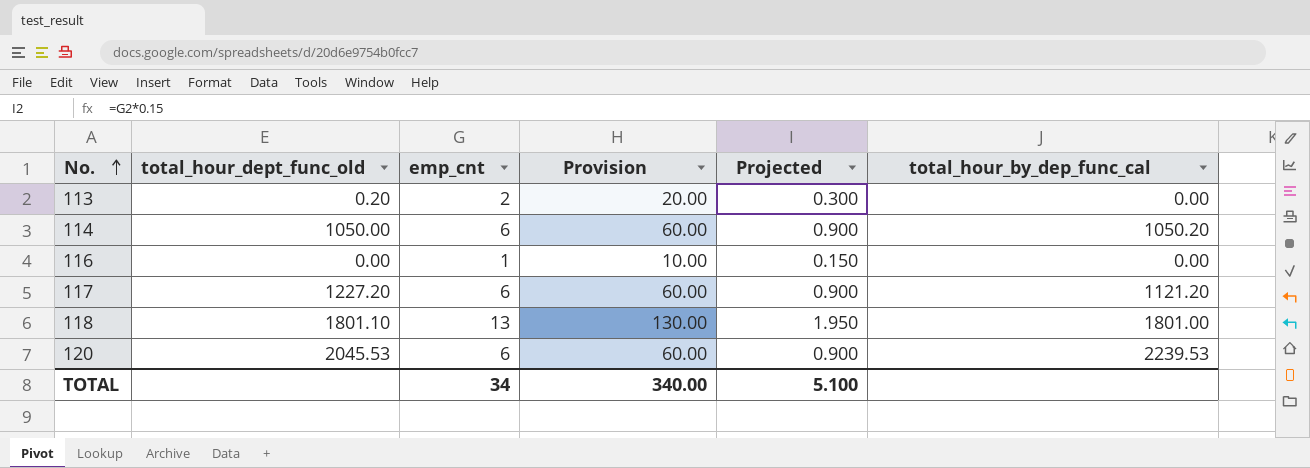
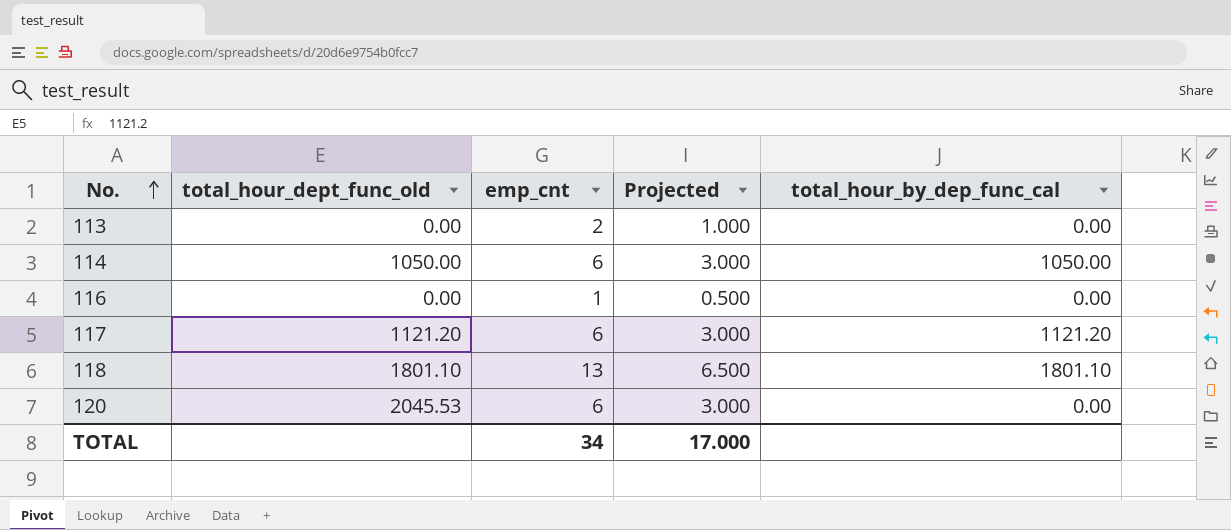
column Provision | formula: [emp_cnt] * 10 -> none
column Projected | formula: [emp_cnt] * 0.15 -> [emp_cnt] * 0.5
113 | total_hour_dept_func_old: 0.20 -> 0.00
114 | total_hour_by_dep_func_cal: 1050.20 -> 1050.00
117 | total_hour_dept_func_old: 1227.20 -> 1121.20
118 | total_hour_by_dep_func_cal: 1801.00 -> 1801.10
120 | total_hour_by_dep_func_cal: 2239.53 -> 0.00
TOTAL | Projected: 5.100 -> 17.000

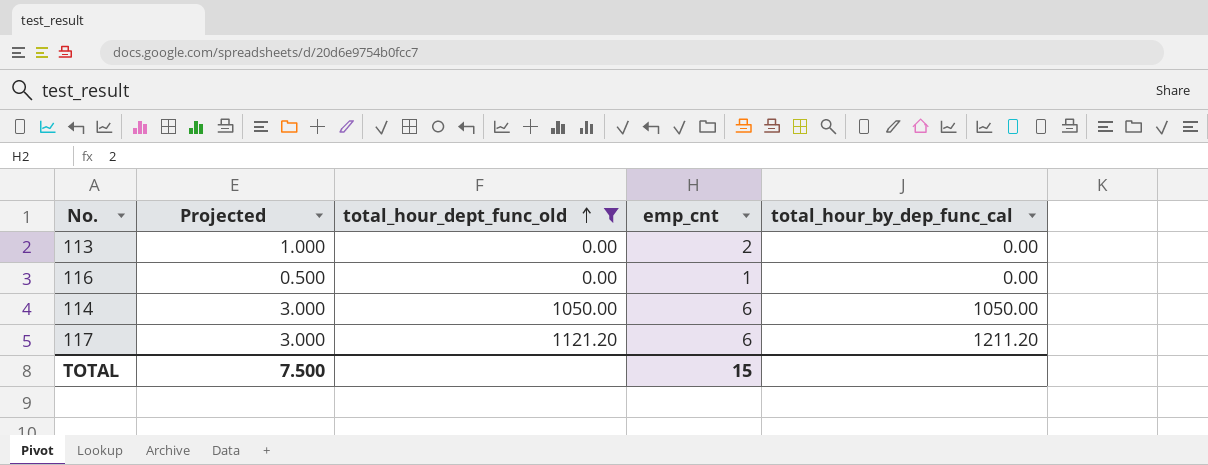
filter: none -> total_hour_dept_func_old <= 1121.20
row order: No. ascending -> total_hour_dept_func_old ascending
column Projected | position: 4 -> 2
117 | total_hour_by_dep_func_cal: 1121.20 -> 1211.20
TOTAL | Projected: 17.000 -> 7.500
TOTAL | emp_cnt: 34 -> 15

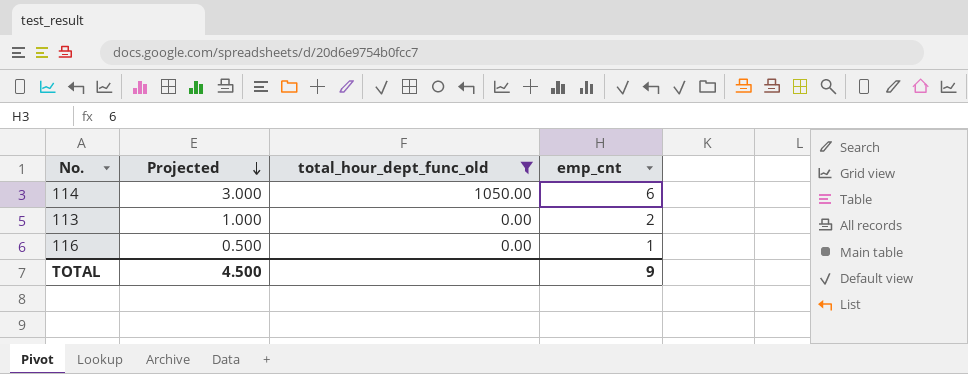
row order: total_hour_dept_func_old ascending -> Projected descending
column total_hour_by_dep_func_cal | position: 5 -> none
row 117: 3.000 | 1121.20 | 6 | 1211.20 -> none
TOTAL | Projected: 7.500 -> 4.500
TOTAL | emp_cnt: 15 -> 9

